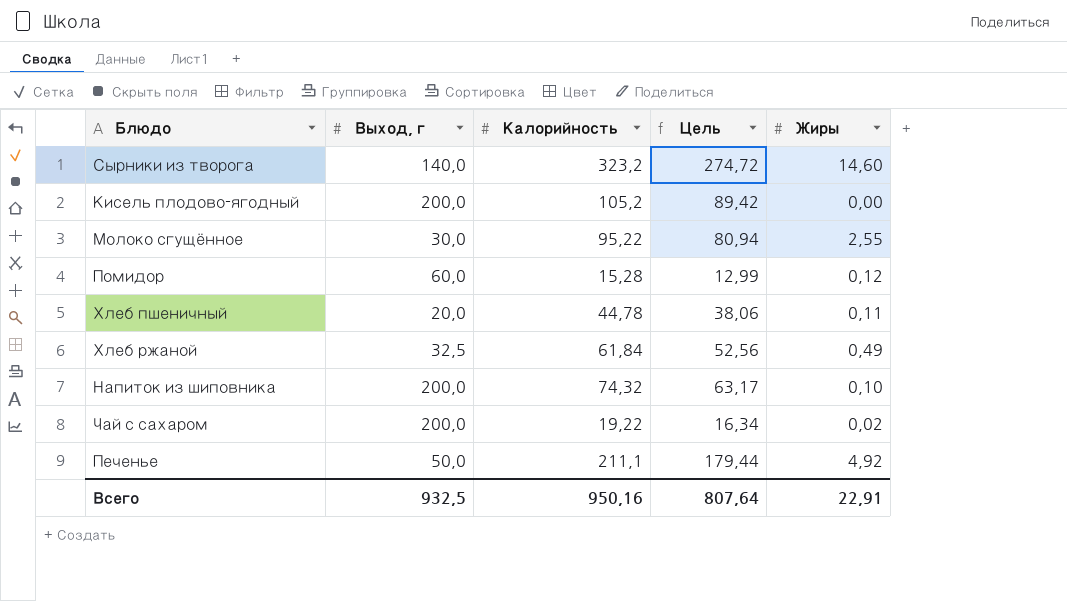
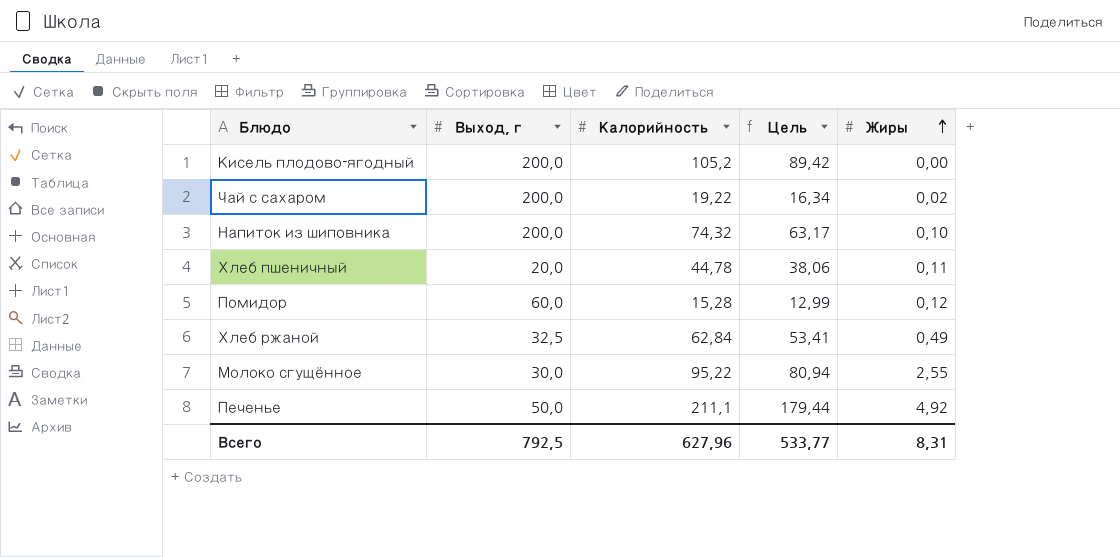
row order: none -> Жиры ascending
row Сырники из творога: 140,0 | 323,2 | 274,72 | 14,60 -> none
Хлеб ржаной | Калорийность: 61,84 -> 62,84
Хлеб ржаной | Цель: 52,56 -> 53,41
Всего | Выход, г: 932,5 -> 792,5
Всего | Калорийность: 950,16 -> 627,96
Всего | Цель: 807,64 -> 533,77
Всего | Жиры: 22,91 -> 8,31

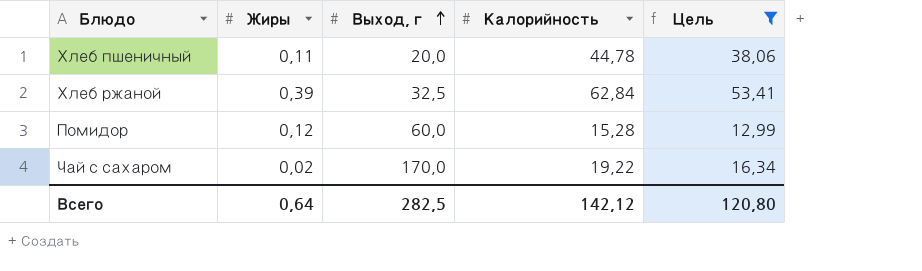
filter: none -> Цель <= 53,41
row order: Жиры ascending -> Выход, г ascending
column Жиры | position: 5 -> 2
Хлеб ржаной | Жиры: 0,49 -> 0,39
Чай с сахаром | Выход, г: 200,0 -> 170,0
Всего | Жиры: 8,31 -> 0,64
Всего | Выход, г: 792,5 -> 282,5
Всего | Калорийность: 627,96 -> 142,12
Всего | Цель: 533,77 -> 120,80

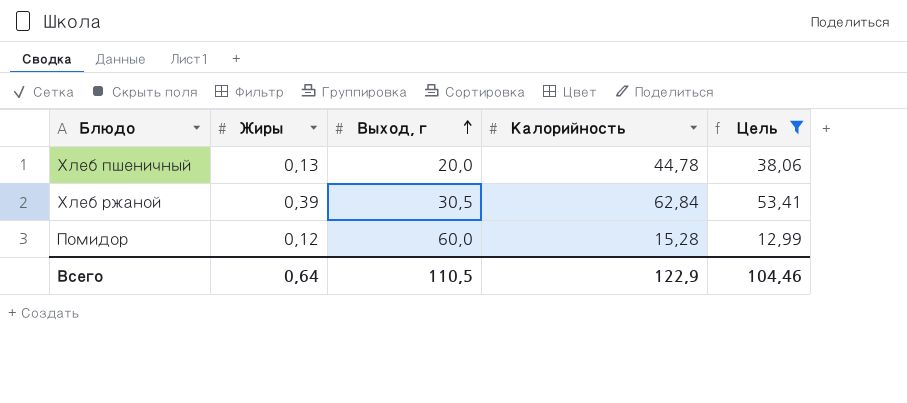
row Чай с сахаром: 0,02 | 170,0 | 19,22 | 16,34 -> none
Хлеб пшеничный | Жиры: 0,11 -> 0,13
Хлеб ржаной | Выход, г: 32,5 -> 30,5
Всего | Выход, г: 282,5 -> 110,5
Всего | Калорийность: 142,12 -> 122,9
Всего | Цель: 120,80 -> 104,46

